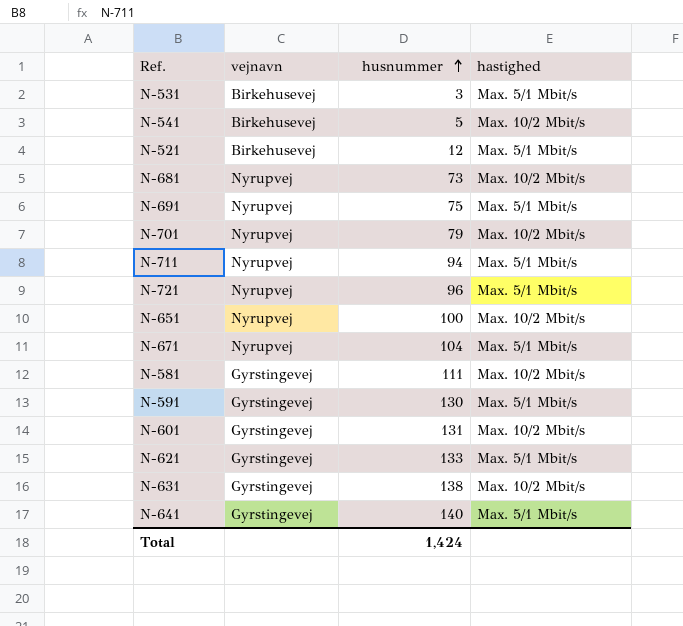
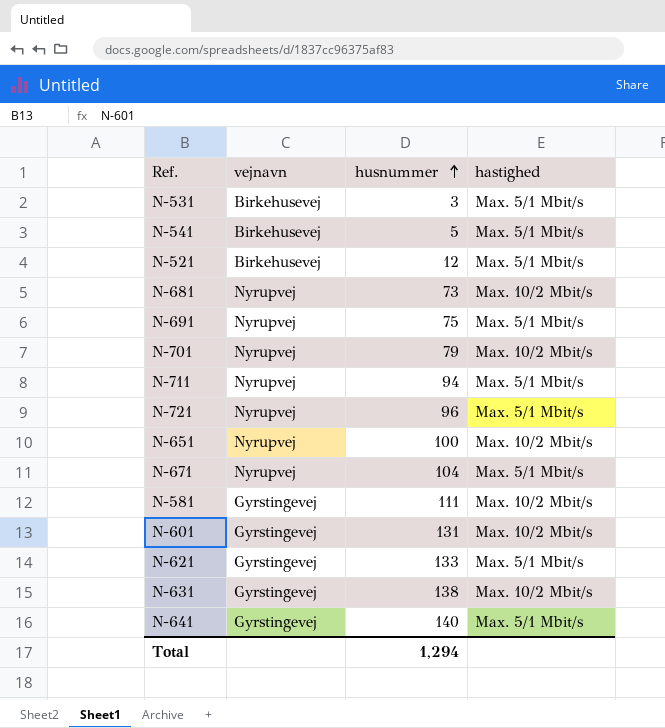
row N-591: Gyrstingevej | 130 | Max. 5/1 Mbit/s -> none
N-541 | hastighed: Max. 10/2 Mbit/s -> Max. 5/1 Mbit/s
Total | husnummer: 1,424 -> 1,294

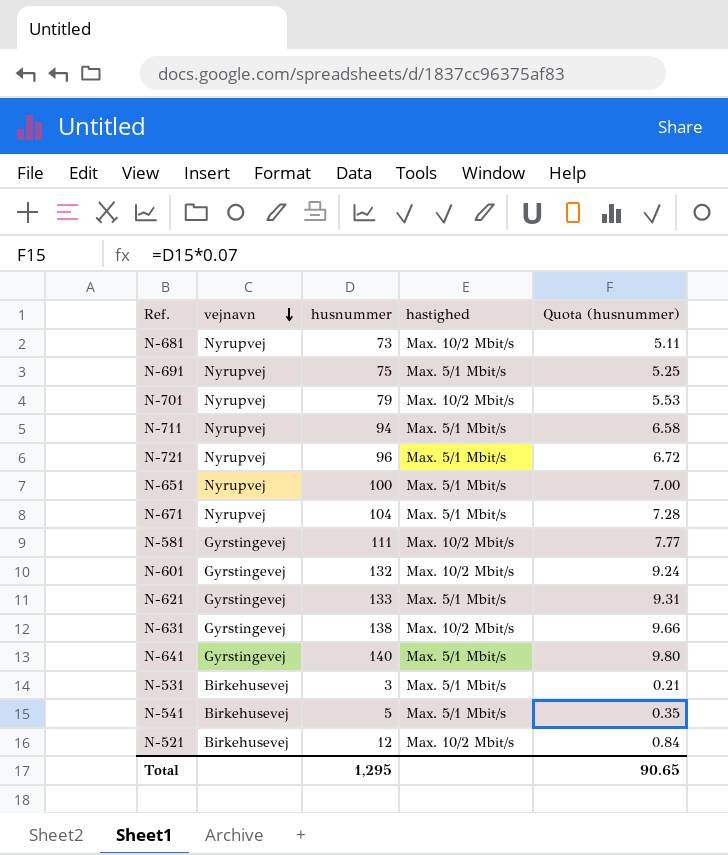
row order: husnummer ascending -> vejnavn descending
column Quota (husnummer) | formula: none -> [husnummer] * 0.07
N-651 | hastighed: Max. 10/2 Mbit/s -> Max. 5/1 Mbit/s
N-601 | husnummer: 131 -> 132
N-521 | hastighed: Max. 5/1 Mbit/s -> Max. 10/2 Mbit/s
Total | husnummer: 1,294 -> 1,295

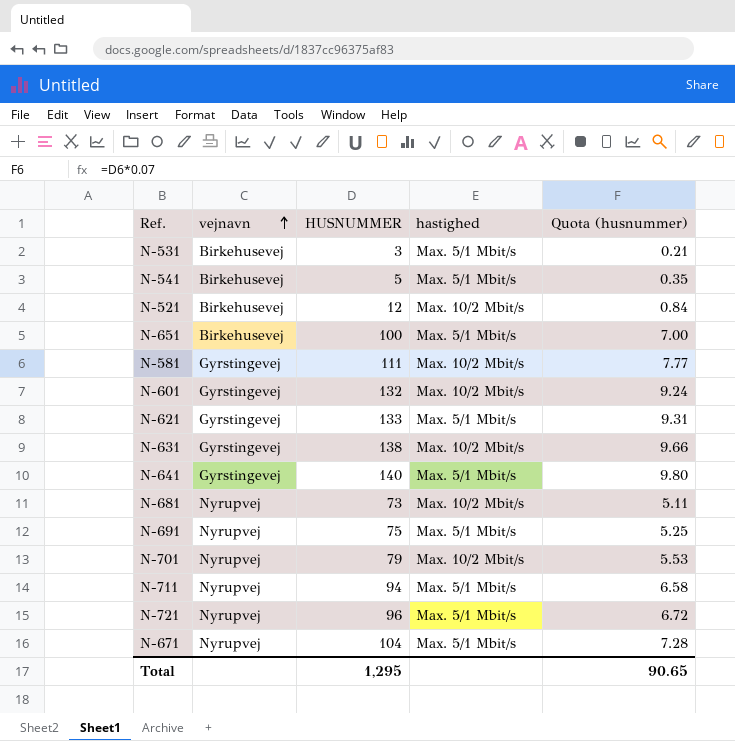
row order: vejnavn descending -> vejnavn ascending
column name: husnummer -> HUSNUMMER
N-651 | vejnavn: Nyrupvej -> Birkehusevej

